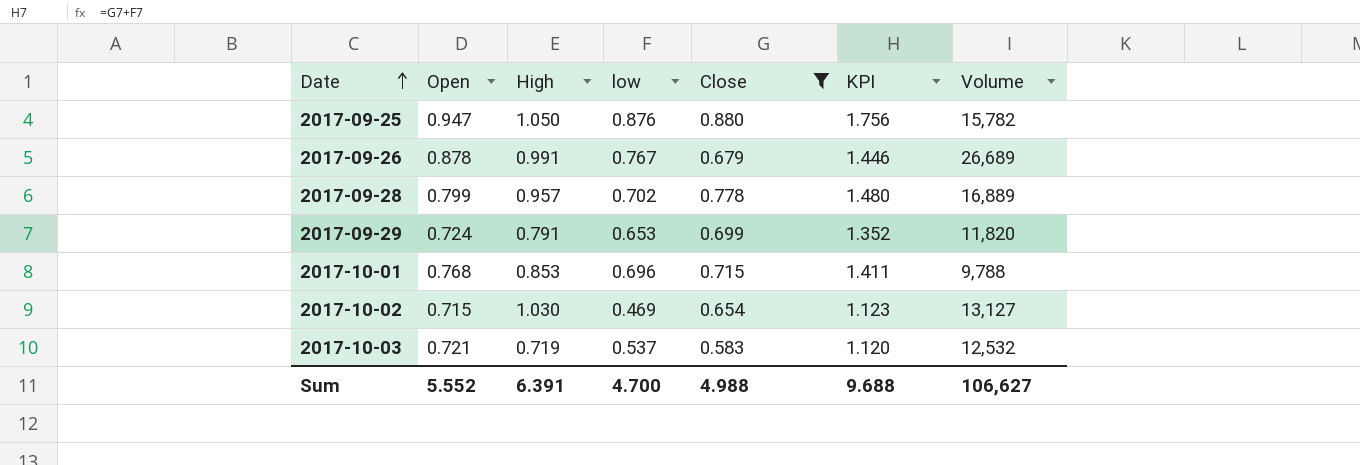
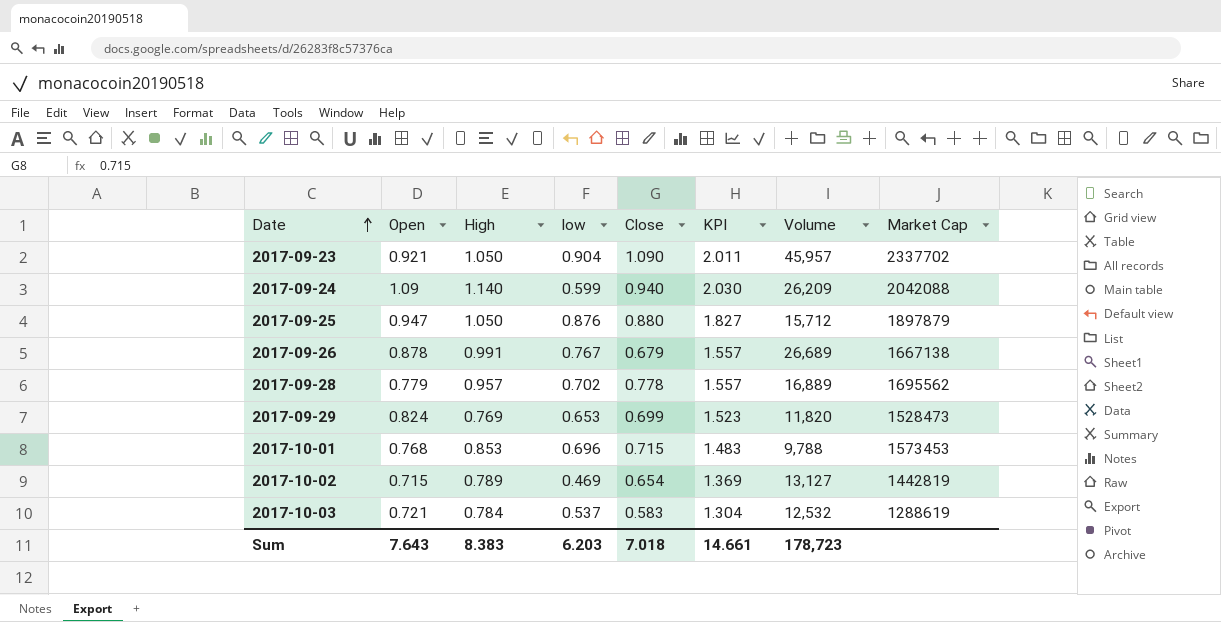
filter: Close <= 0.880 -> none
column KPI | formula: [low] + [Close] -> [Open] + [Close]
column Market Cap | position: none -> 8
2017-09-25 | Volume: 15,782 -> 15,712
2017-09-28 | Open: 0.799 -> 0.779
2017-09-29 | Open: 0.724 -> 0.824
2017-09-29 | High: 0.791 -> 0.769
2017-10-02 | High: 1.030 -> 0.789
2017-10-03 | High: 0.719 -> 0.784
Sum | Open: 5.552 -> 7.643
Sum | High: 6.391 -> 8.383
Sum | low: 4.700 -> 6.203
Sum | Close: 4.988 -> 7.018
Sum | KPI: 9.688 -> 14.661
Sum | Volume: 106,627 -> 178,723

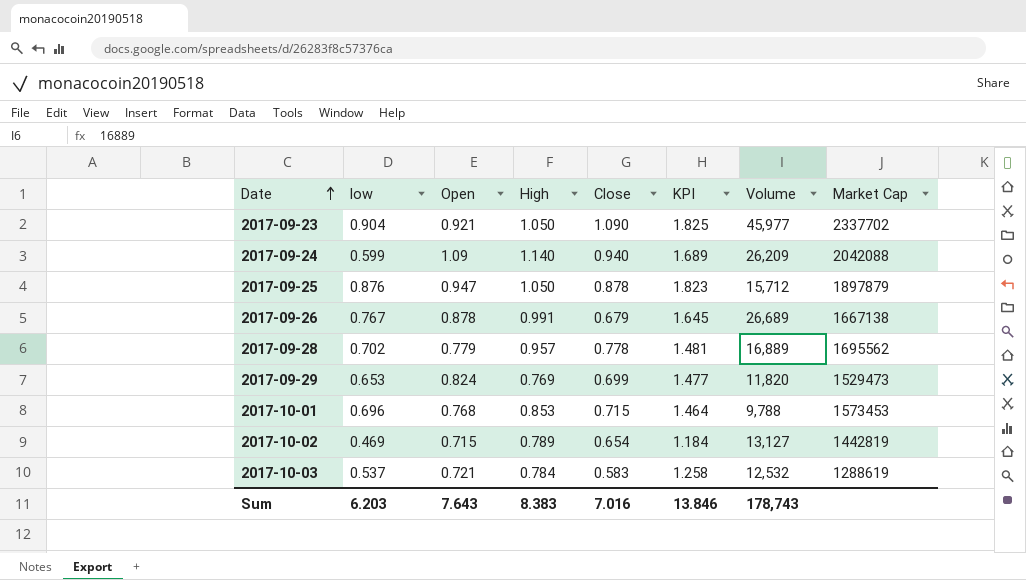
column low | position: 4 -> 2
column KPI | formula: [Open] + [Close] -> [low] + [Open]
2017-09-23 | Volume: 45,957 -> 45,977
2017-09-25 | Close: 0.880 -> 0.878
2017-09-29 | Market Cap: 1528473 -> 1529473
Sum | Close: 7.018 -> 7.016
Sum | KPI: 14.661 -> 13.846
Sum | Volume: 178,723 -> 178,743

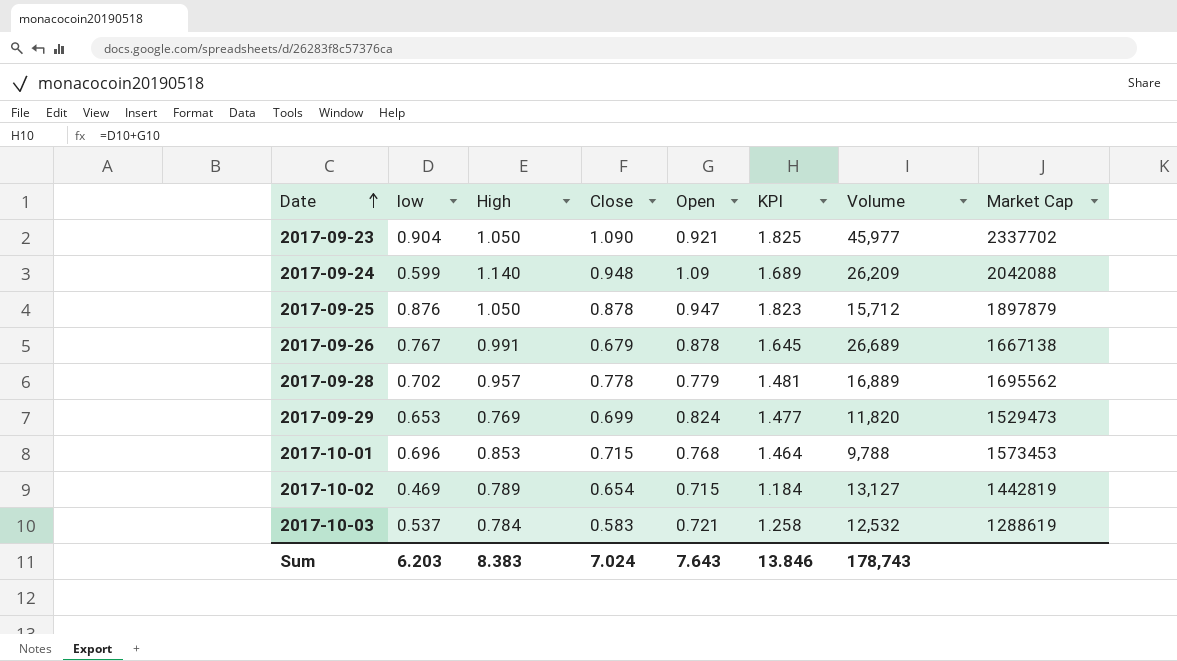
column Open | position: 3 -> 5
2017-09-24 | Close: 0.940 -> 0.948
Sum | Close: 7.016 -> 7.024

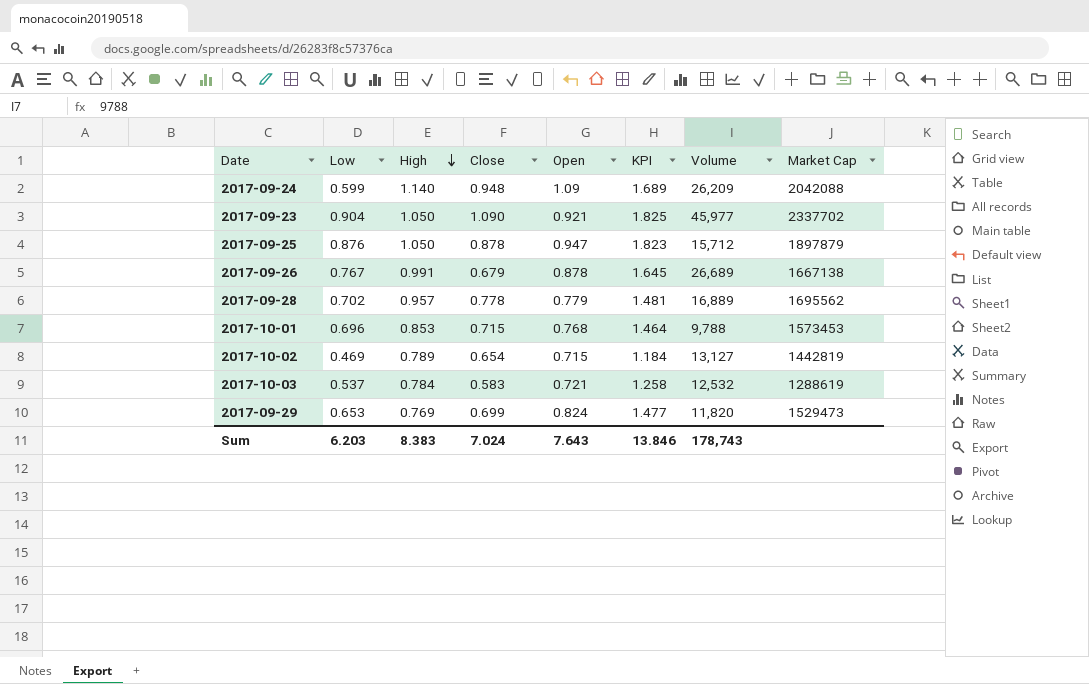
row order: Date ascending -> High descending
column name: low -> Low

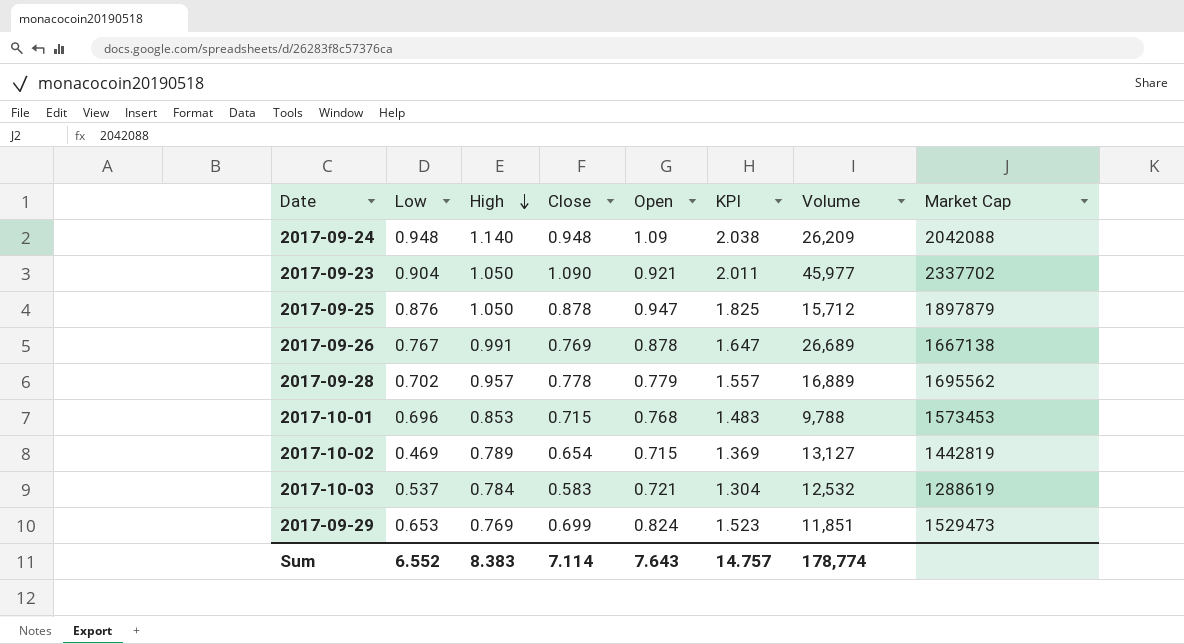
column KPI | formula: [Low] + [Open] -> [Close] + [Open]
2017-09-24 | Low: 0.599 -> 0.948
2017-09-26 | Close: 0.679 -> 0.769
2017-09-29 | Volume: 11,820 -> 11,851
Sum | Low: 6.203 -> 6.552
Sum | Close: 7.024 -> 7.114
Sum | KPI: 13.846 -> 14.757
Sum | Volume: 178,743 -> 178,774

